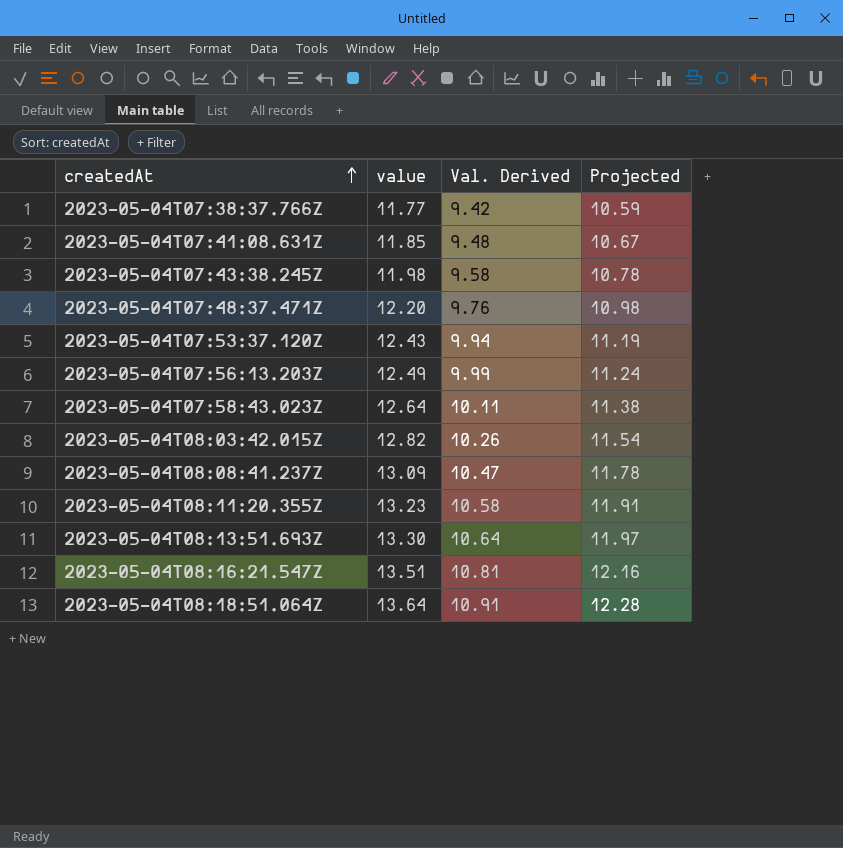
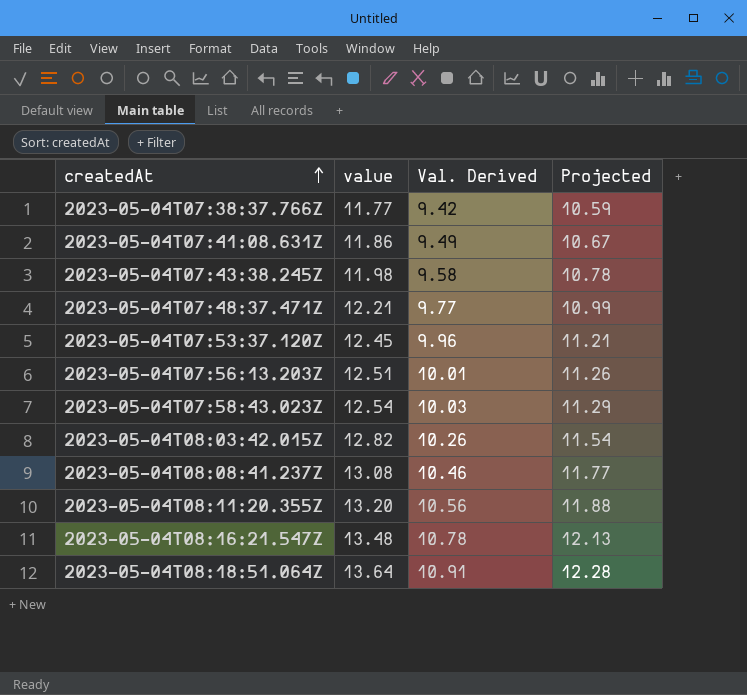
row 2023-05-04T08:13:51.693Z: 13.30 | 10.64 | 11.97 -> none
2023-05-04T07:41:08.631Z | value: 11.85 -> 11.86
2023-05-04T07:41:08.631Z | Val. Derived: 9.48 -> 9.49
2023-05-04T07:48:37.471Z | value: 12.20 -> 12.21
2023-05-04T07:48:37.471Z | Val. Derived: 9.76 -> 9.77
2023-05-04T07:48:37.471Z | Projected: 10.98 -> 10.99
2023-05-04T07:53:37.120Z | value: 12.43 -> 12.45
2023-05-04T07:53:37.120Z | Val. Derived: 9.94 -> 9.96
2023-05-04T07:53:37.120Z | Projected: 11.19 -> 11.21
2023-05-04T07:56:13.203Z | value: 12.49 -> 12.51
2023-05-04T07:56:13.203Z | Val. Derived: 9.99 -> 10.01
2023-05-04T07:56:13.203Z | Projected: 11.24 -> 11.26
2023-05-04T07:58:43.023Z | value: 12.64 -> 12.54
2023-05-04T07:58:43.023Z | Val. Derived: 10.11 -> 10.03
2023-05-04T07:58:43.023Z | Projected: 11.38 -> 11.29
2023-05-04T08:08:41.237Z | value: 13.09 -> 13.08
2023-05-04T08:08:41.237Z | Val. Derived: 10.47 -> 10.46
2023-05-04T08:08:41.237Z | Projected: 11.78 -> 11.77
2023-05-04T08:11:20.355Z | value: 13.23 -> 13.20
2023-05-04T08:11:20.355Z | Val. Derived: 10.58 -> 10.56
2023-05-04T08:11:20.355Z | Projected: 11.91 -> 11.88
2023-05-04T08:16:21.547Z | value: 13.51 -> 13.48
2023-05-04T08:16:21.547Z | Val. Derived: 10.81 -> 10.78
2023-05-04T08:16:21.547Z | Projected: 12.16 -> 12.13

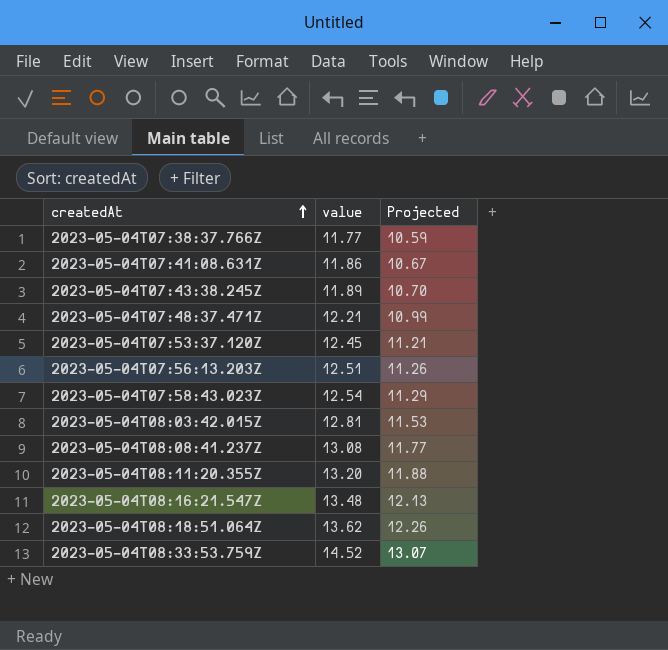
column Val. Derived | formula: [value] * 0.8 -> none
2023-05-04T07:43:38.245Z | value: 11.98 -> 11.89
2023-05-04T07:43:38.245Z | Projected: 10.78 -> 10.70
2023-05-04T08:03:42.015Z | value: 12.82 -> 12.81
2023-05-04T08:03:42.015Z | Projected: 11.54 -> 11.53
2023-05-04T08:18:51.064Z | value: 13.64 -> 13.62
2023-05-04T08:18:51.064Z | Projected: 12.28 -> 12.26
row 2023-05-04T08:33:53.759Z: none -> 14.52 | 13.07

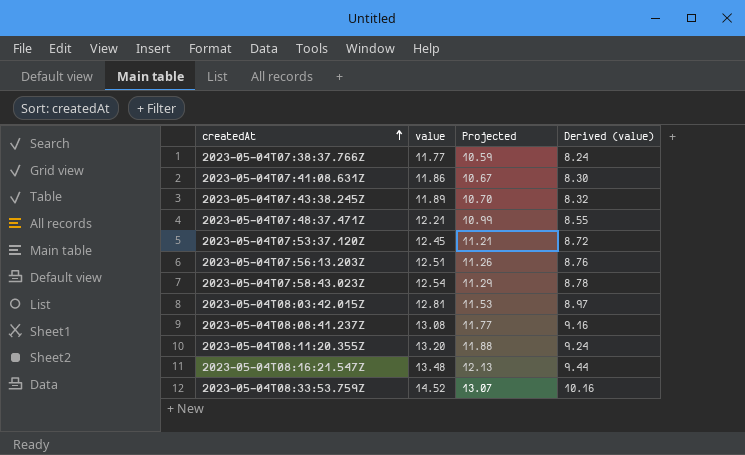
column Derived (value) | formula: none -> [value] * 0.7
row 2023-05-04T08:18:51.064Z: 13.62 | 12.26 -> none

